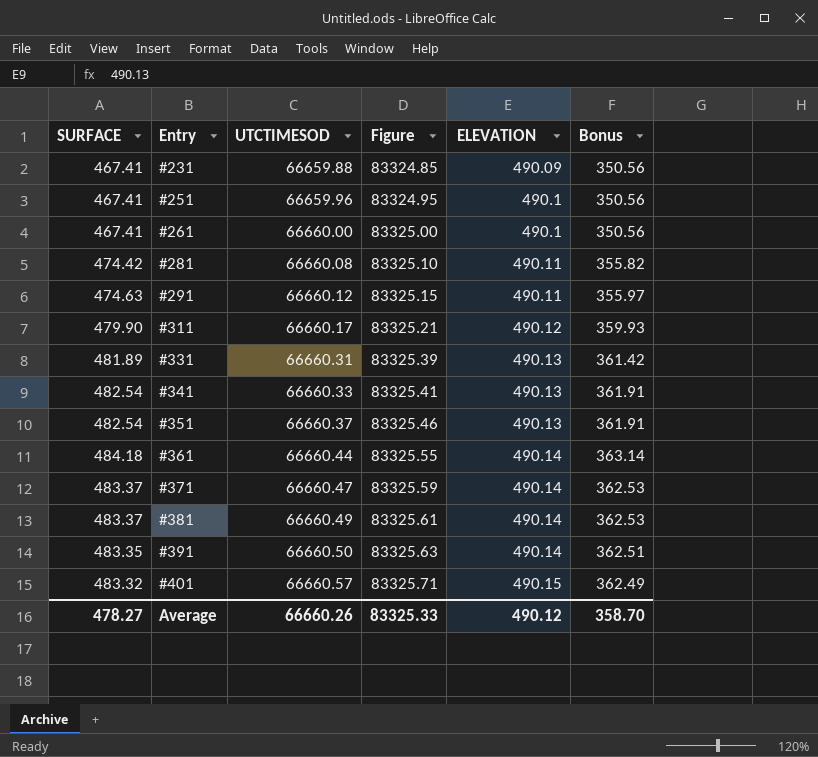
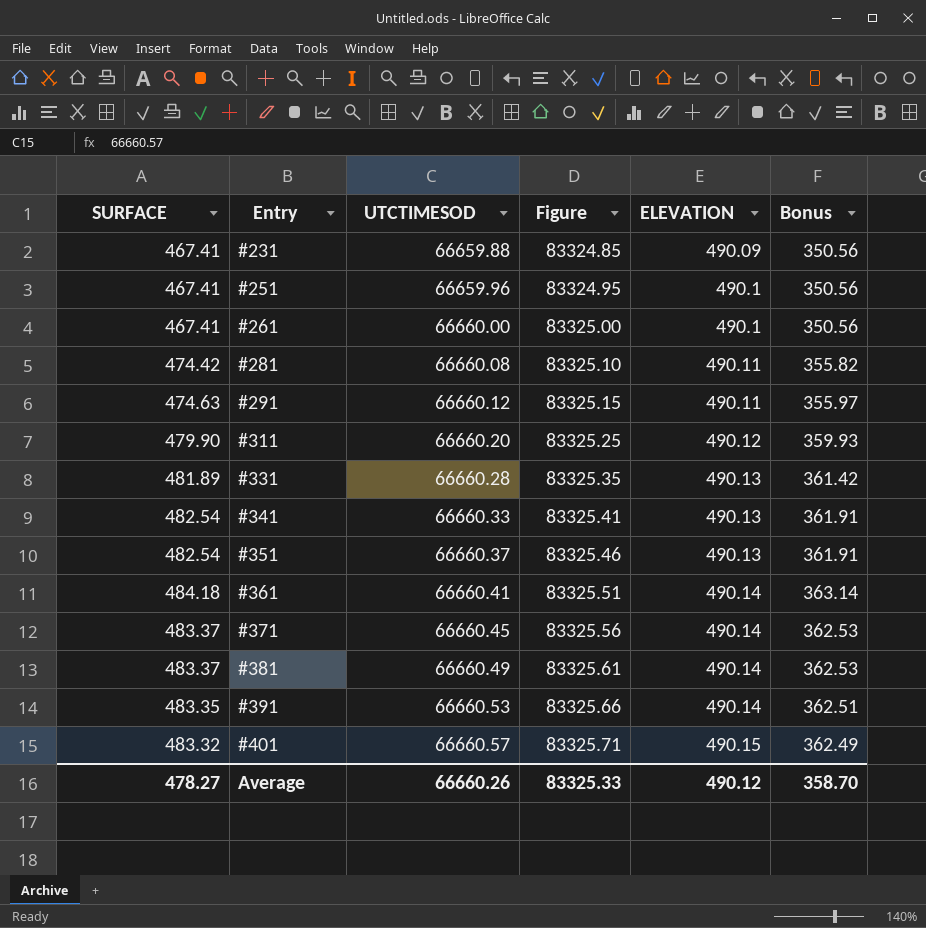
#311 | UTCTIMESOD: 66660.17 -> 66660.20
#311 | Figure: 83325.21 -> 83325.25
#331 | UTCTIMESOD: 66660.31 -> 66660.28
#331 | Figure: 83325.39 -> 83325.35
#361 | UTCTIMESOD: 66660.44 -> 66660.41
#361 | Figure: 83325.55 -> 83325.51
#371 | UTCTIMESOD: 66660.47 -> 66660.45
#371 | Figure: 83325.59 -> 83325.56
#391 | UTCTIMESOD: 66660.50 -> 66660.53
#391 | Figure: 83325.63 -> 83325.66

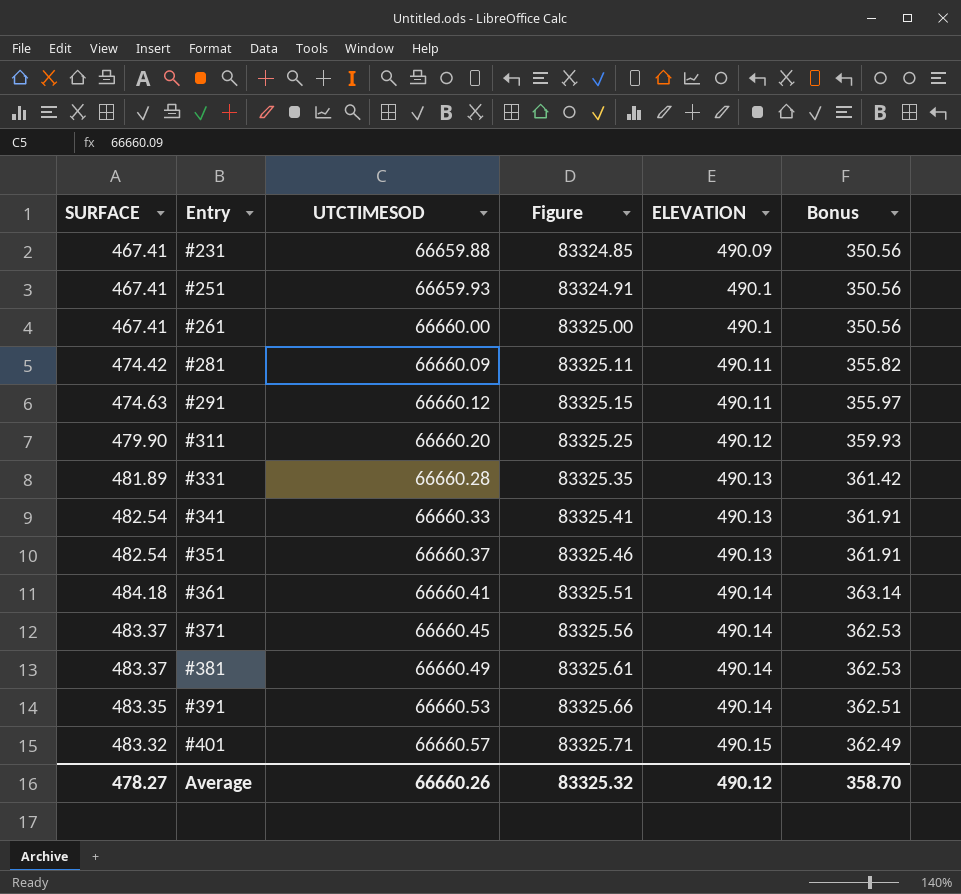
#251 | UTCTIMESOD: 66659.96 -> 66659.93
#251 | Figure: 83324.95 -> 83324.91
#281 | UTCTIMESOD: 66660.08 -> 66660.09
#281 | Figure: 83325.10 -> 83325.11
Average | Figure: 83325.33 -> 83325.32

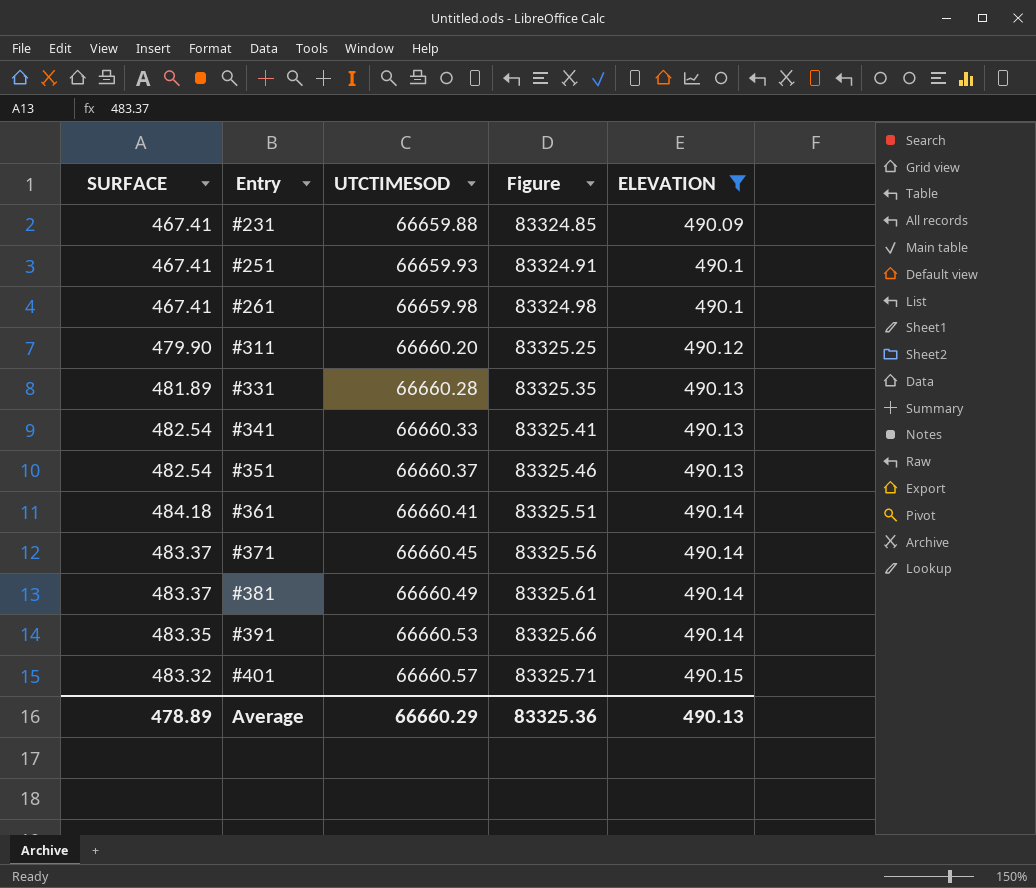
filter: none -> ELEVATION != 490.11
column Bonus | formula: [SURFACE] * 0.75 -> none
#261 | UTCTIMESOD: 66660.00 -> 66659.98
#261 | Figure: 83325.00 -> 83324.98
Average | SURFACE: 478.27 -> 478.89
Average | UTCTIMESOD: 66660.26 -> 66660.29
Average | Figure: 83325.32 -> 83325.36
Average | ELEVATION: 490.12 -> 490.13

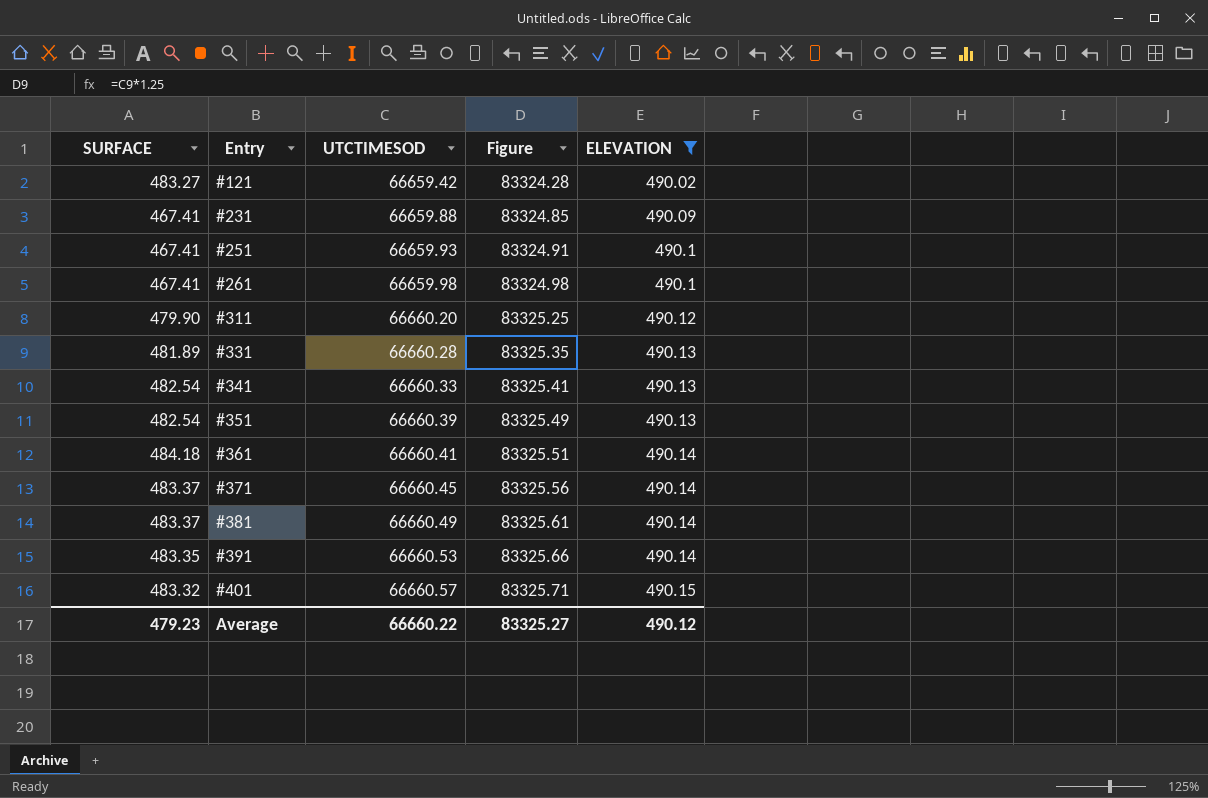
row #121: none -> 483.27 | 66659.42 | 83324.28 | 490.02
#351 | UTCTIMESOD: 66660.37 -> 66660.39
#351 | Figure: 83325.46 -> 83325.49
Average | SURFACE: 478.89 -> 479.23
Average | UTCTIMESOD: 66660.29 -> 66660.22
Average | Figure: 83325.36 -> 83325.27
Average | ELEVATION: 490.13 -> 490.12

